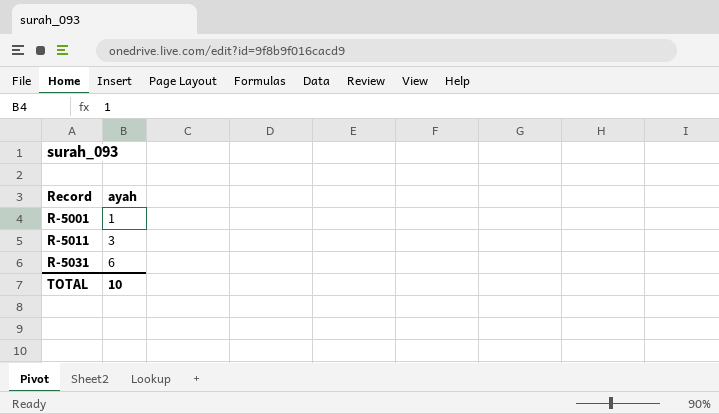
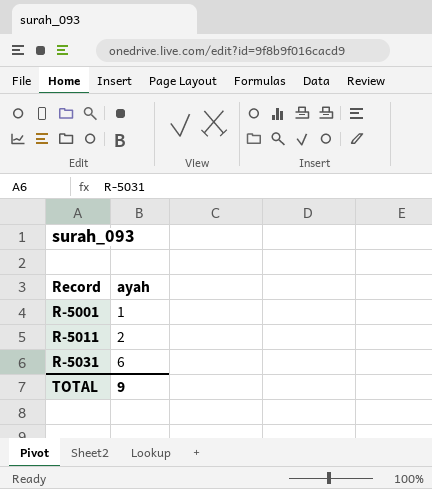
R-5011 | ayah: 3 -> 2
TOTAL | ayah: 10 -> 9

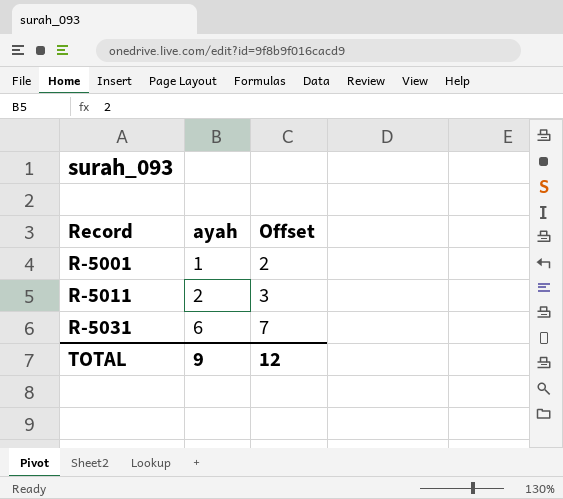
column Offset | formula: none -> [ayah] + 1

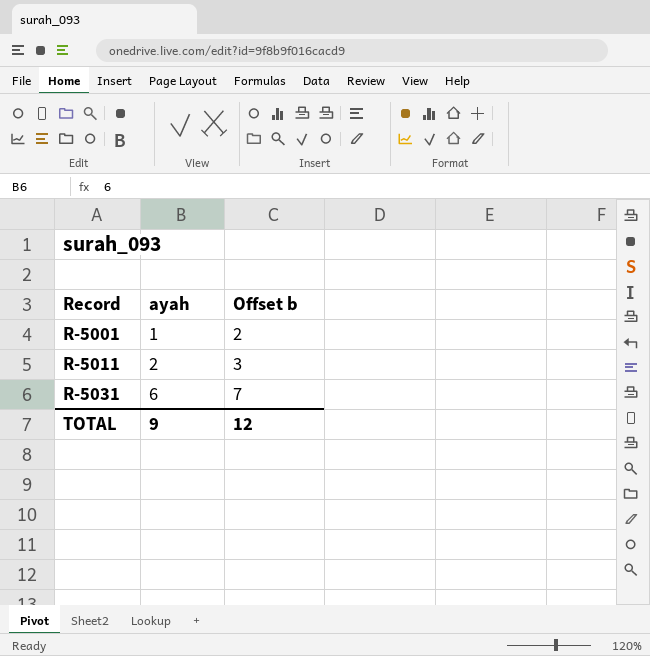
column name: Offset -> Offset b

